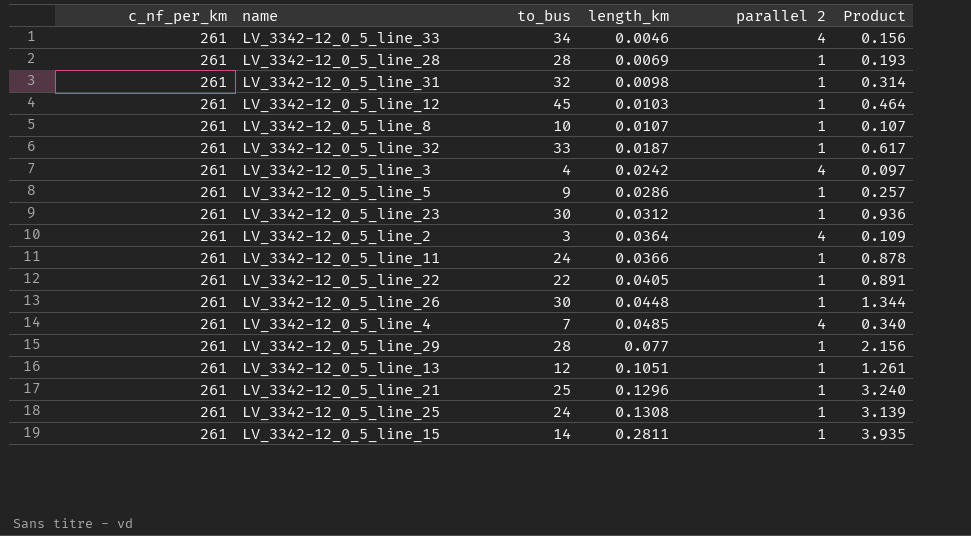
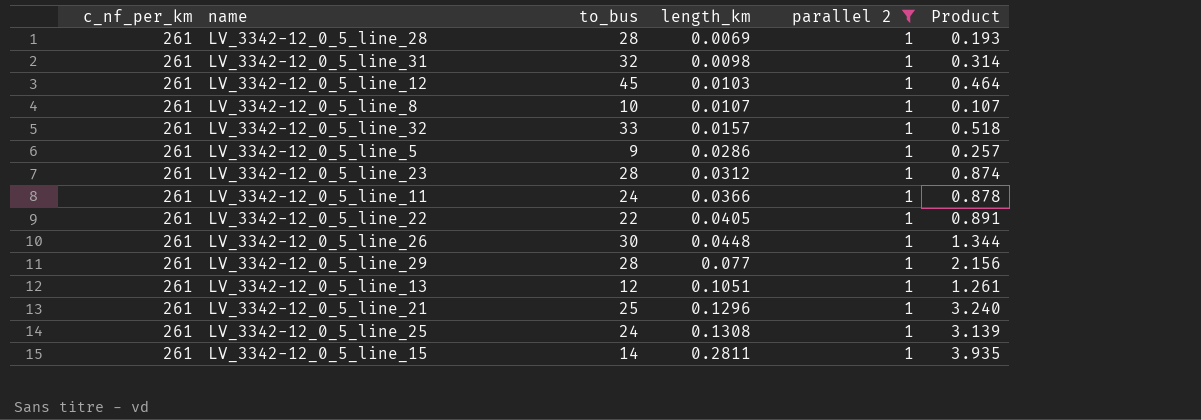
filter: none -> parallel 2 = 1
LV_3342-12_0_5_line_32 | length_km: 0.0187 -> 0.0157
LV_3342-12_0_5_line_32 | Product: 0.617 -> 0.518
LV_3342-12_0_5_line_23 | to_bus: 30 -> 28
LV_3342-12_0_5_line_23 | Product: 0.936 -> 0.874

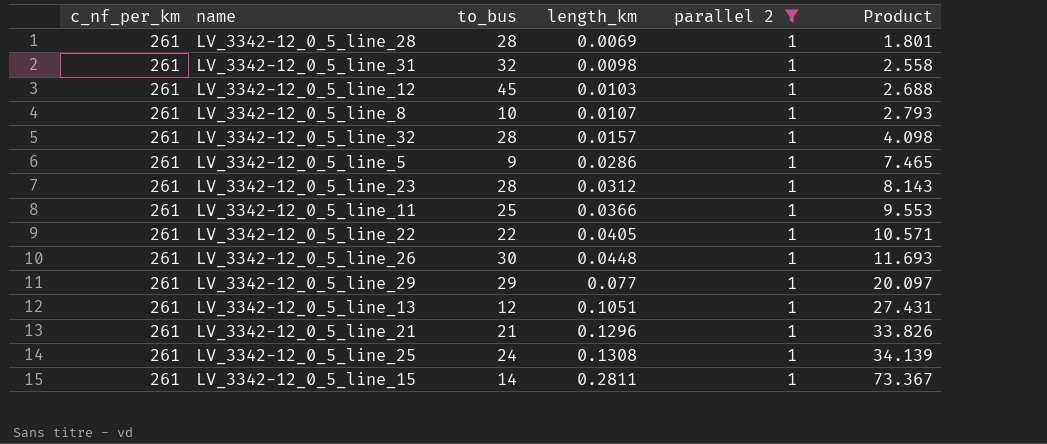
column Product | formula: [to_bus] * [length_km] -> [c_nf_per_km] * [length_km]
LV_3342-12_0_5_line_32 | to_bus: 33 -> 28
LV_3342-12_0_5_line_11 | to_bus: 24 -> 25
LV_3342-12_0_5_line_29 | to_bus: 28 -> 29
LV_3342-12_0_5_line_21 | to_bus: 25 -> 21

